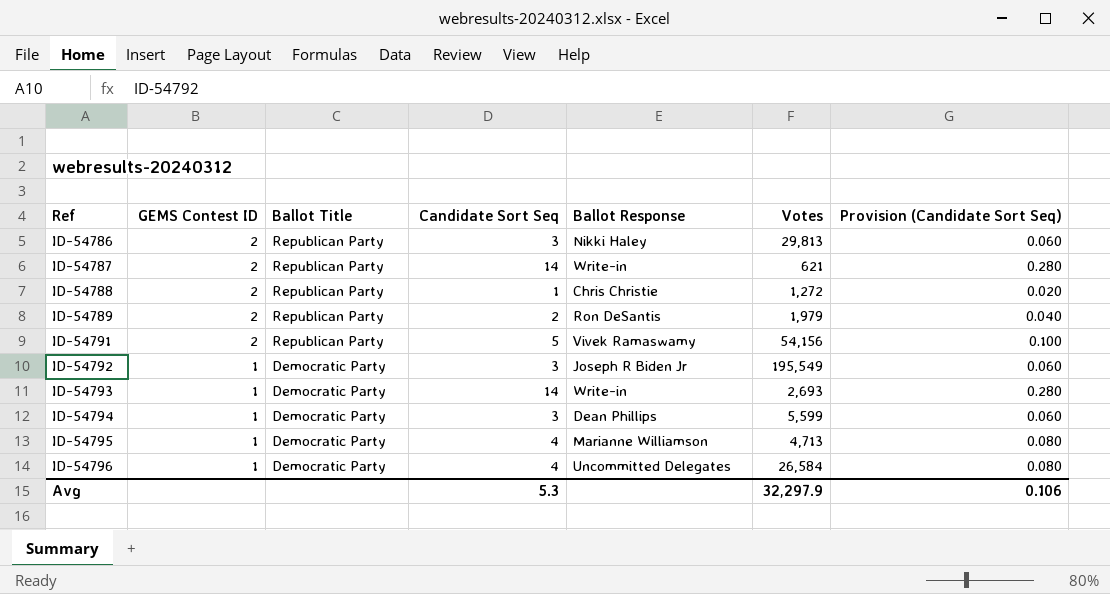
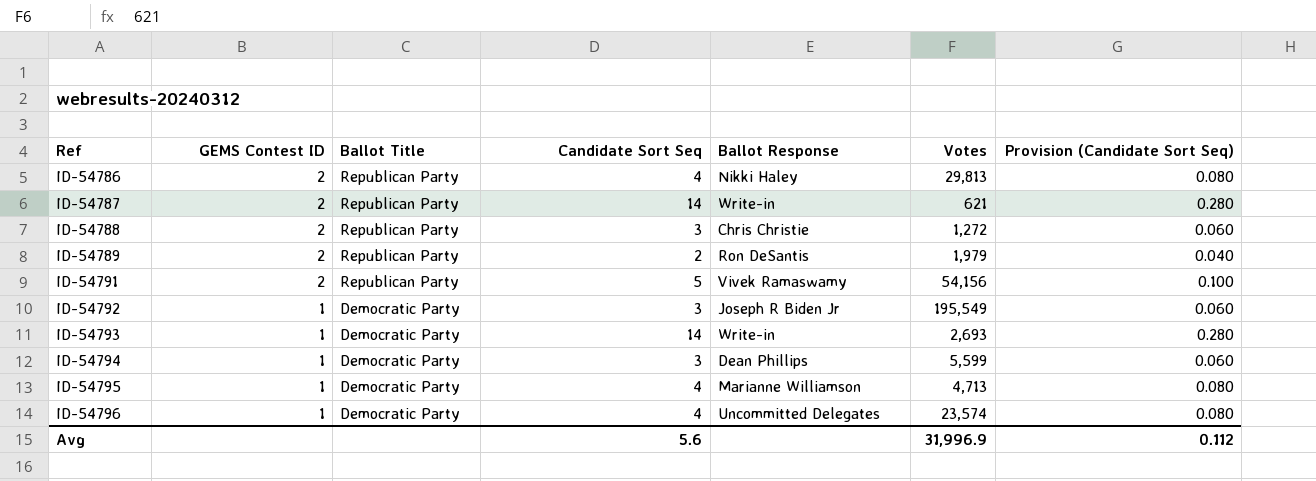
ID-54786 | Candidate Sort Seq: 3 -> 4
ID-54786 | Provision (Candidate Sort Seq): 0.060 -> 0.080
ID-54788 | Candidate Sort Seq: 1 -> 3
ID-54788 | Provision (Candidate Sort Seq): 0.020 -> 0.060
ID-54796 | Votes: 26,584 -> 23,574
Avg | Candidate Sort Seq: 5.3 -> 5.6
Avg | Votes: 32,297.9 -> 31,996.9
Avg | Provision (Candidate Sort Seq): 0.106 -> 0.112

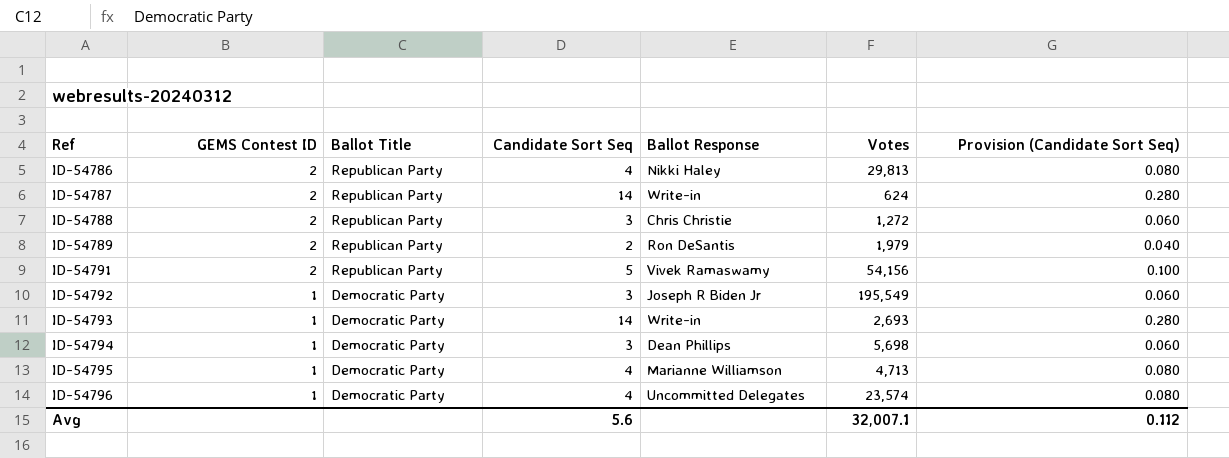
ID-54787 | Votes: 621 -> 624
ID-54794 | Votes: 5,599 -> 5,698
Avg | Votes: 31,996.9 -> 32,007.1

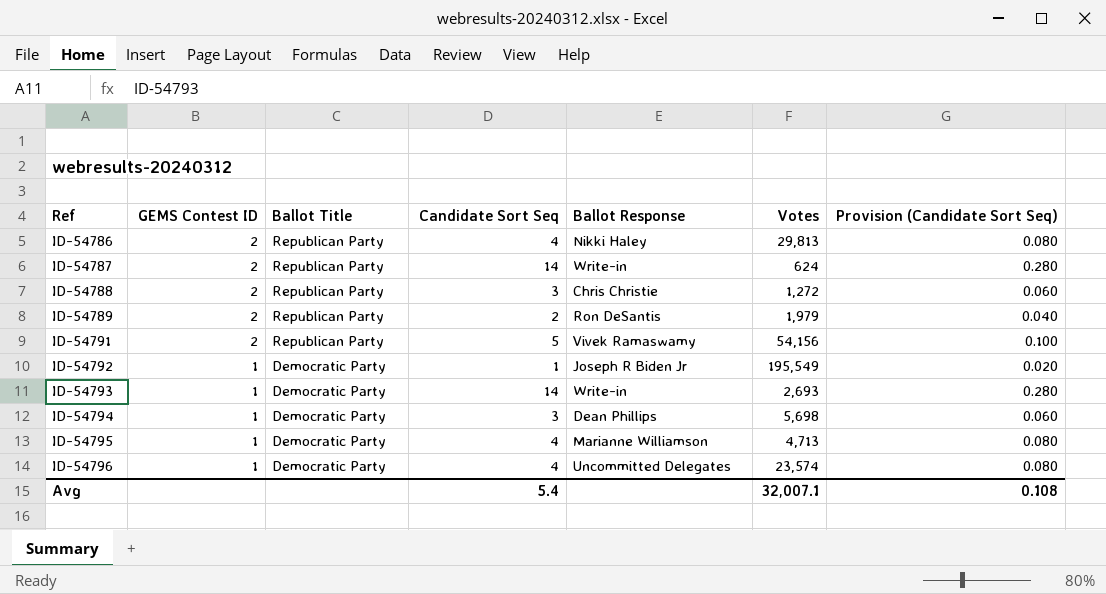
ID-54792 | Candidate Sort Seq: 3 -> 1
ID-54792 | Provision (Candidate Sort Seq): 0.060 -> 0.020
Avg | Candidate Sort Seq: 5.6 -> 5.4
Avg | Provision (Candidate Sort Seq): 0.112 -> 0.108

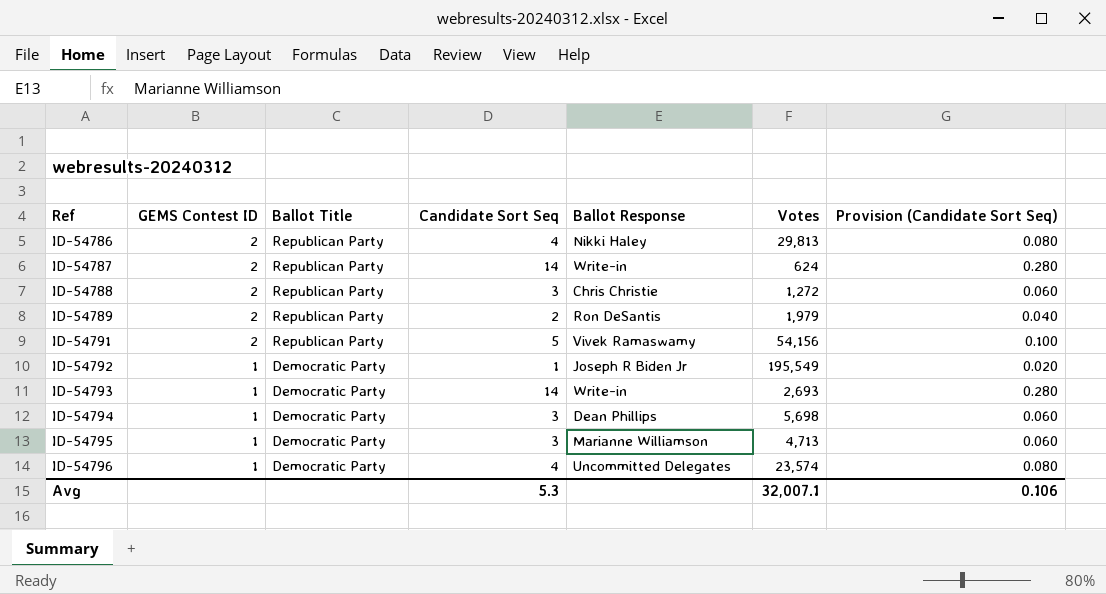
ID-54795 | Candidate Sort Seq: 4 -> 3
ID-54795 | Provision (Candidate Sort Seq): 0.080 -> 0.060
Avg | Candidate Sort Seq: 5.4 -> 5.3
Avg | Provision (Candidate Sort Seq): 0.108 -> 0.106

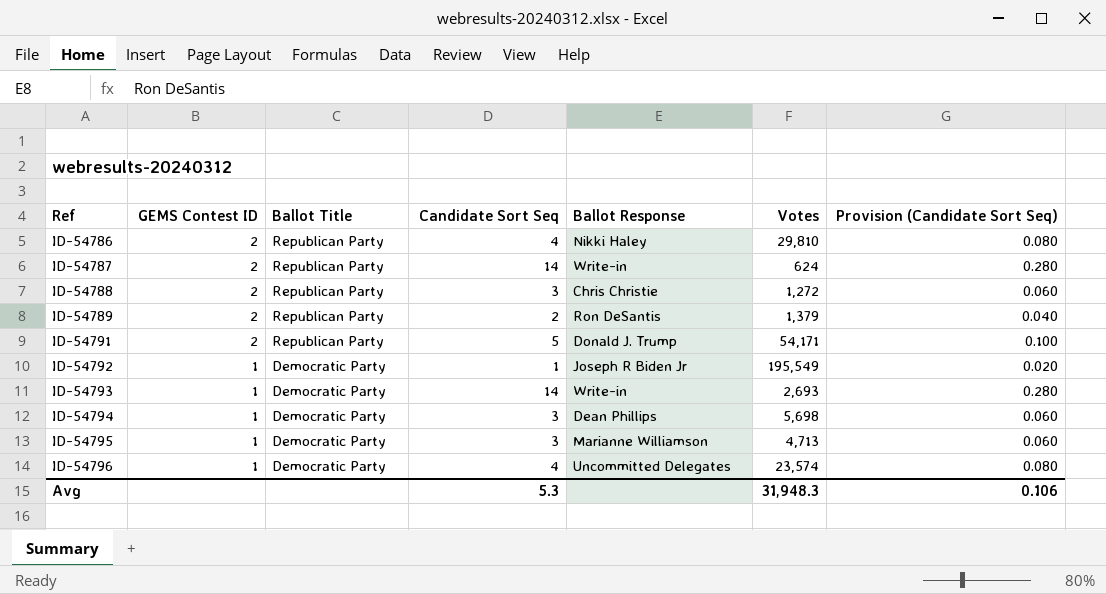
ID-54786 | Votes: 29,813 -> 29,810
ID-54789 | Votes: 1,979 -> 1,379
ID-54791 | Ballot Response: Vivek Ramaswamy -> Donald J. Trump
ID-54791 | Votes: 54,156 -> 54,171
Avg | Votes: 32,007.1 -> 31,948.3

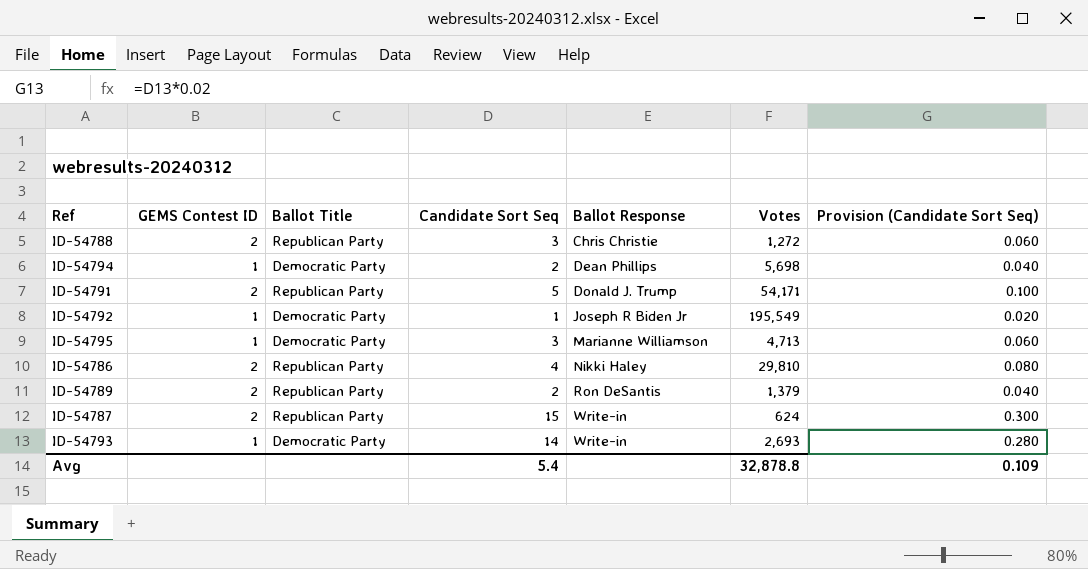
row order: Ref ascending -> Ballot Response ascending
row ID-54796: 1 | Democratic Party | 4 | Uncommitted Delegates | 23,574 | 0.080 -> none
ID-54794 | Candidate Sort Seq: 3 -> 2
ID-54794 | Provision (Candidate Sort Seq): 0.060 -> 0.040
ID-54787 | Candidate Sort Seq: 14 -> 15
ID-54787 | Provision (Candidate Sort Seq): 0.280 -> 0.300
Avg | Candidate Sort Seq: 5.3 -> 5.4
Avg | Votes: 31,948.3 -> 32,878.8
Avg | Provision (Candidate Sort Seq): 0.106 -> 0.109

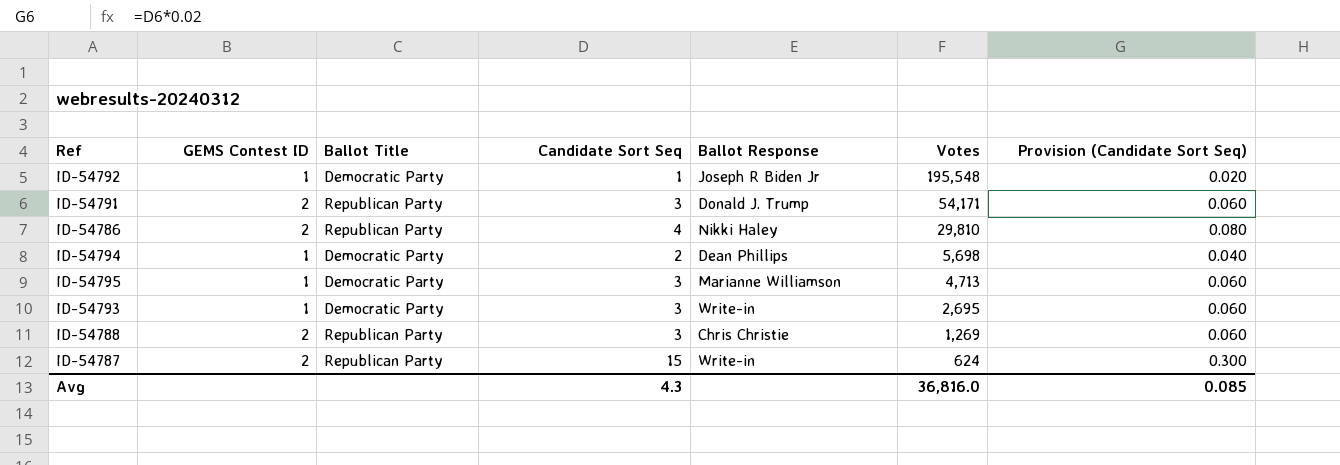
row order: Ballot Response ascending -> Votes descending
row ID-54789: 2 | Republican Party | 2 | Ron DeSantis | 1,379 | 0.040 -> none
ID-54792 | Votes: 195,549 -> 195,548
ID-54791 | Candidate Sort Seq: 5 -> 3
ID-54791 | Provision (Candidate Sort Seq): 0.100 -> 0.060
ID-54793 | Candidate Sort Seq: 14 -> 3
ID-54793 | Votes: 2,693 -> 2,695
ID-54793 | Provision (Candidate Sort Seq): 0.280 -> 0.060
ID-54788 | Votes: 1,272 -> 1,269
Avg | Candidate Sort Seq: 5.4 -> 4.3
Avg | Votes: 32,878.8 -> 36,816.0
Avg | Provision (Candidate Sort Seq): 0.109 -> 0.085

